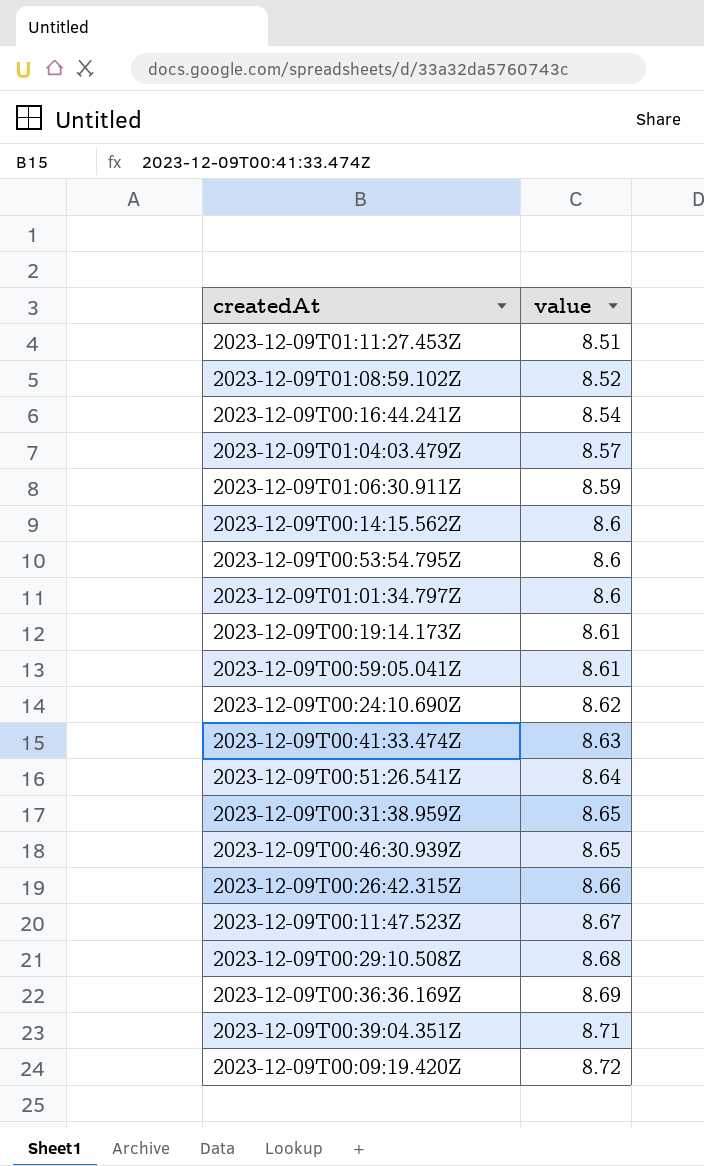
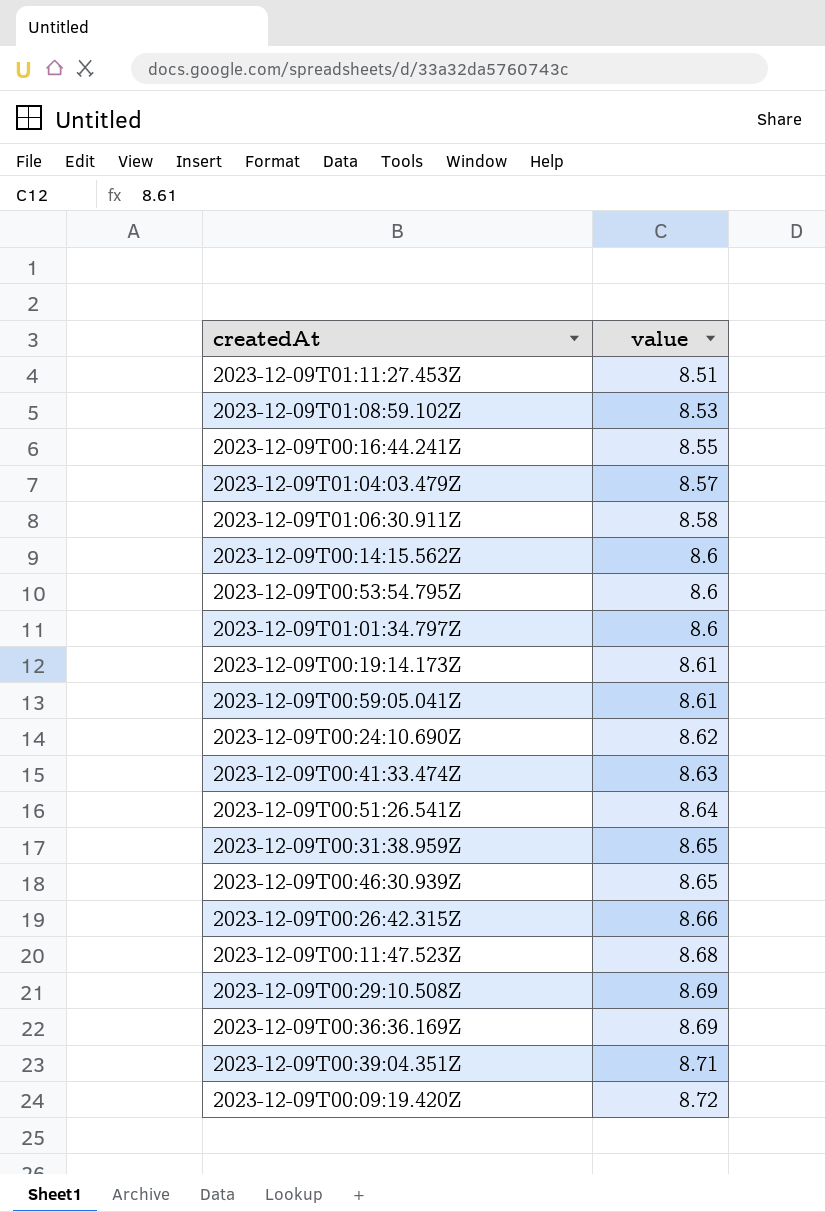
2023-12-09T01:08:59.102Z | value: 8.52 -> 8.53
2023-12-09T00:16:44.241Z | value: 8.54 -> 8.55
2023-12-09T01:06:30.911Z | value: 8.59 -> 8.58
2023-12-09T00:11:47.523Z | value: 8.67 -> 8.68
2023-12-09T00:29:10.508Z | value: 8.68 -> 8.69

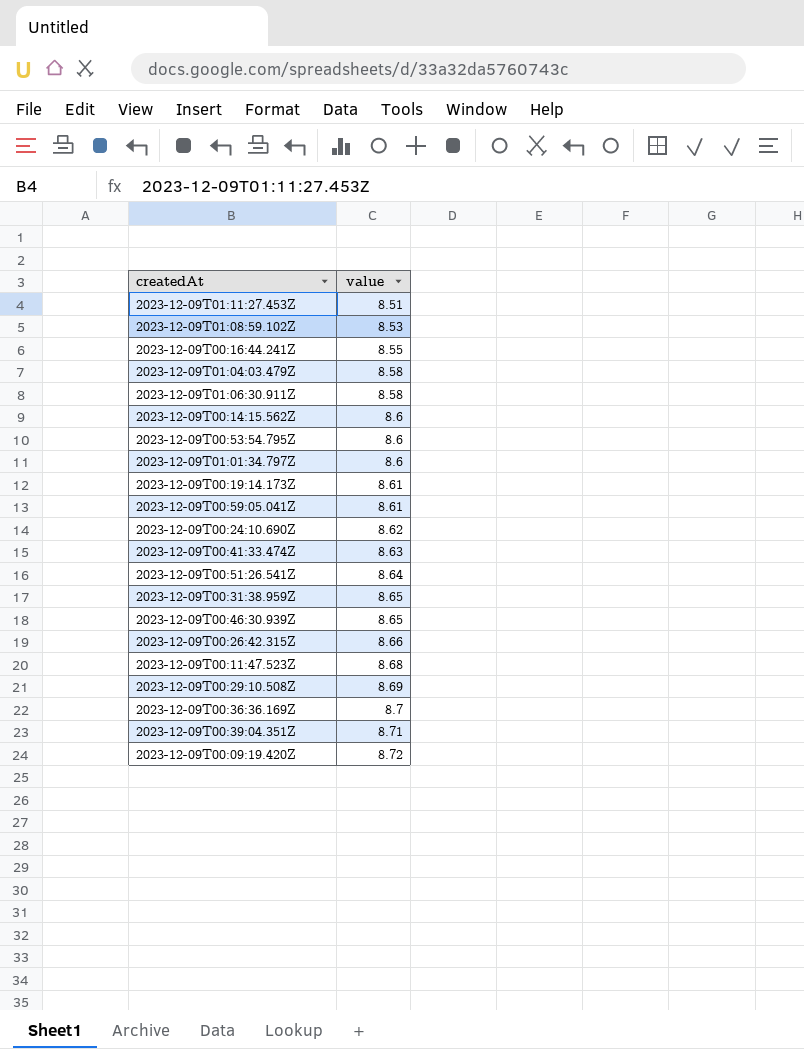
2023-12-09T01:04:03.479Z | value: 8.57 -> 8.58
2023-12-09T00:36:36.169Z | value: 8.69 -> 8.7

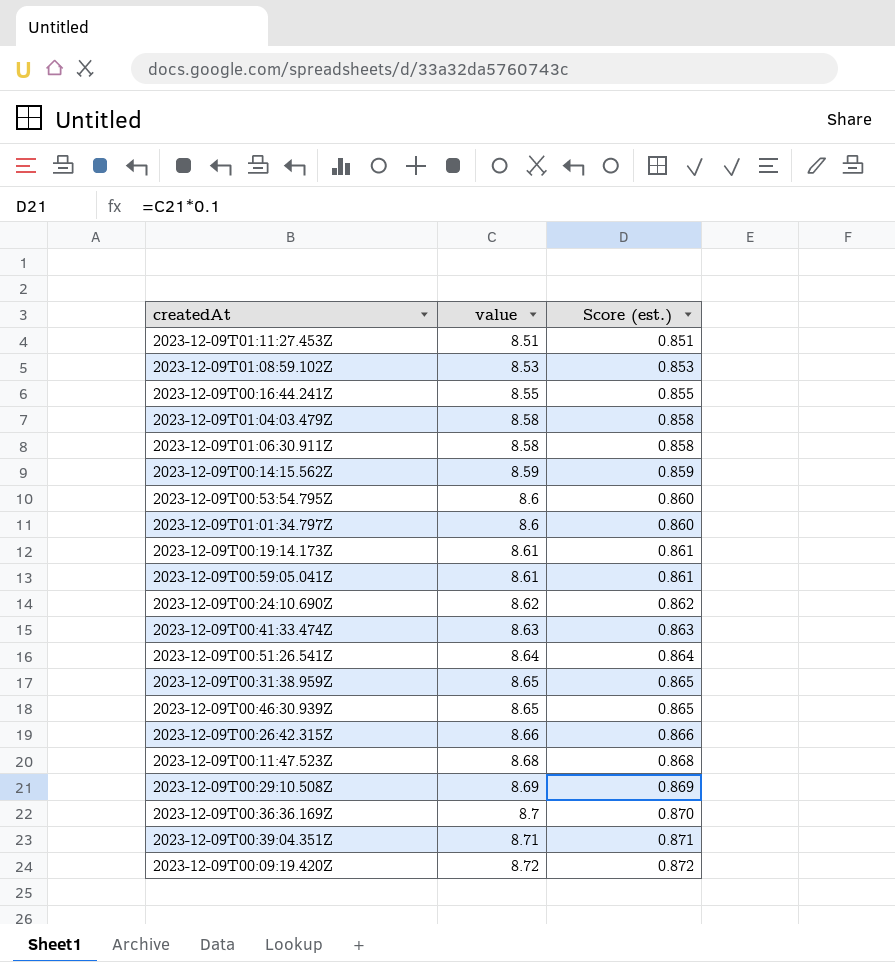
column Score (est.) | formula: none -> [value] * 0.1
2023-12-09T00:14:15.562Z | value: 8.6 -> 8.59

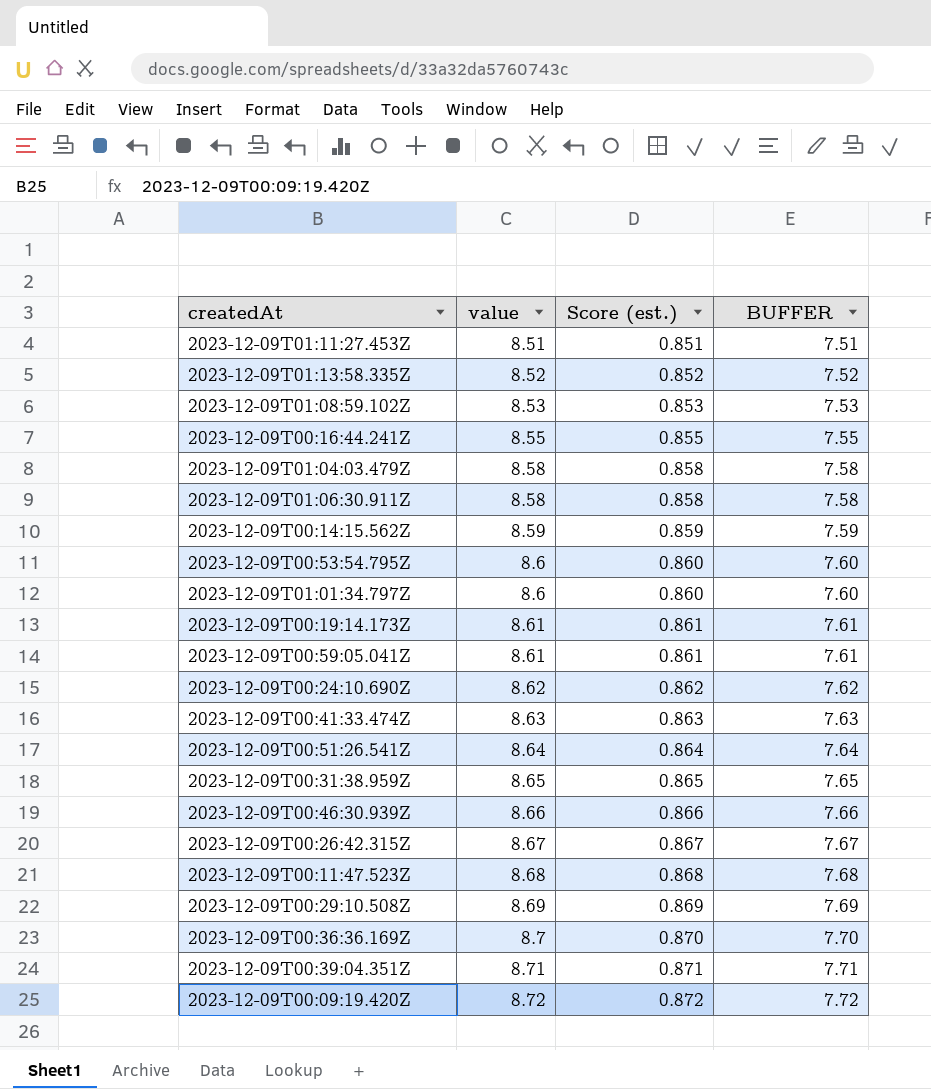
column BUFFER | formula: none -> [value] - 1
row 2023-12-09T01:13:58.335Z: none -> 8.52 | 0.852 | 7.52
2023-12-09T00:46:30.939Z | value: 8.65 -> 8.66
2023-12-09T00:46:30.939Z | Score (est.): 0.865 -> 0.866
2023-12-09T00:26:42.315Z | value: 8.66 -> 8.67
2023-12-09T00:26:42.315Z | Score (est.): 0.866 -> 0.867

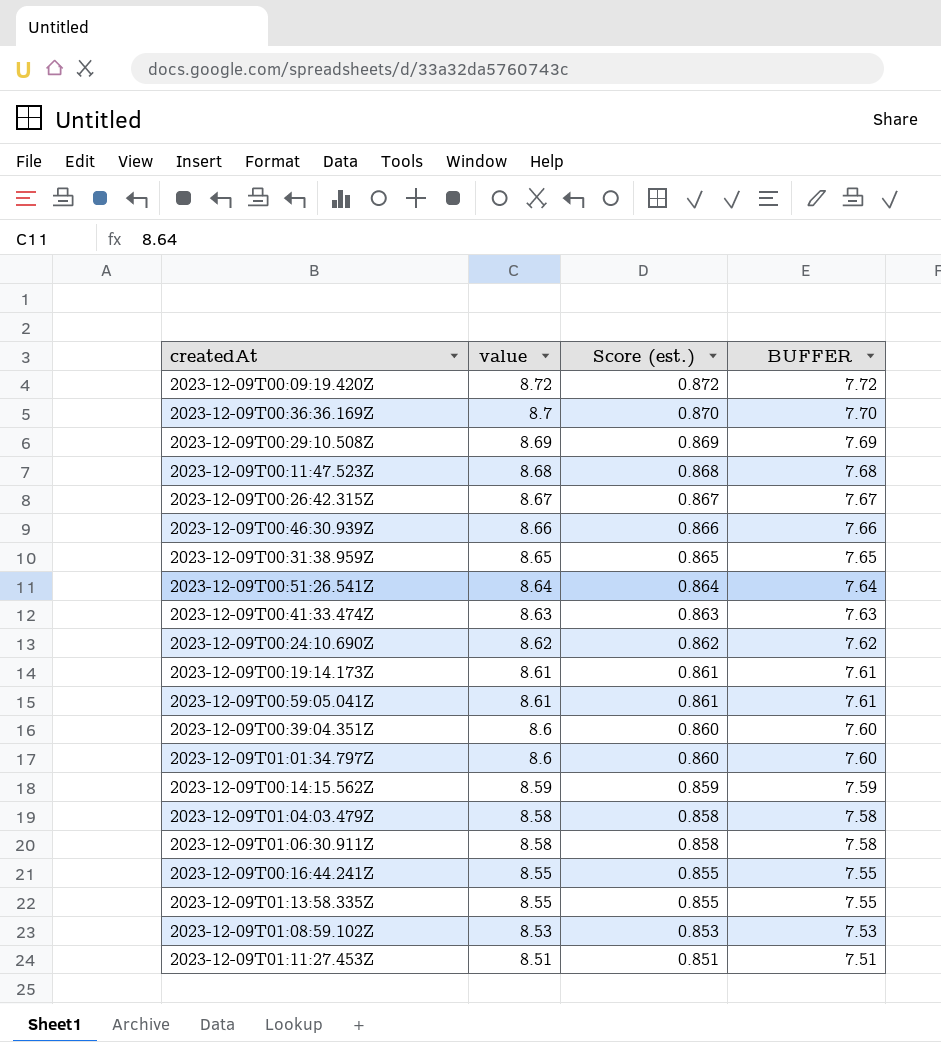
row order: value ascending -> value descending
row 2023-12-09T00:53:54.795Z: 8.6 | 0.860 | 7.60 -> none
2023-12-09T00:39:04.351Z | value: 8.71 -> 8.6
2023-12-09T00:39:04.351Z | Score (est.): 0.871 -> 0.860
2023-12-09T00:39:04.351Z | BUFFER: 7.71 -> 7.60
2023-12-09T01:13:58.335Z | value: 8.52 -> 8.55
2023-12-09T01:13:58.335Z | Score (est.): 0.852 -> 0.855
2023-12-09T01:13:58.335Z | BUFFER: 7.52 -> 7.55

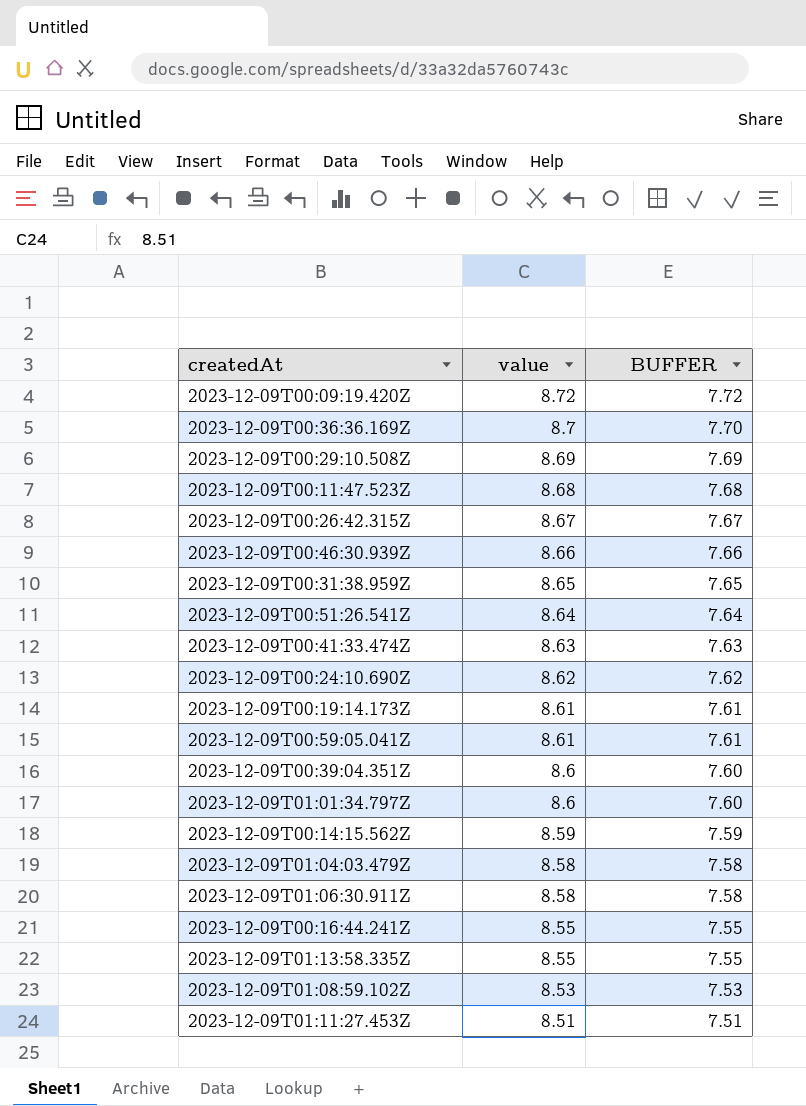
column Score (est.) | formula: [value] * 0.1 -> none

